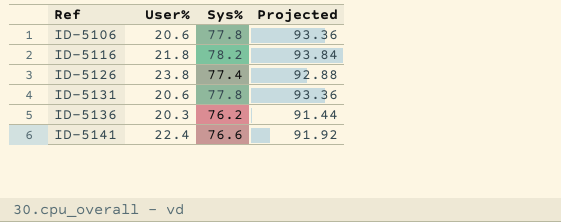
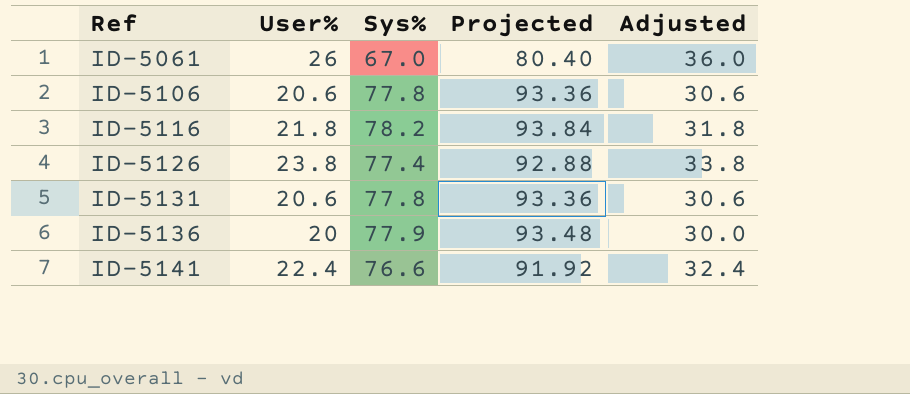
column Adjusted | formula: none -> [User%] + 10
row ID-5061: none -> 26 | 67.0 | 80.40 | 36.0
ID-5136 | User%: 20.3 -> 20
ID-5136 | Sys%: 76.2 -> 77.9
ID-5136 | Projected: 91.44 -> 93.48

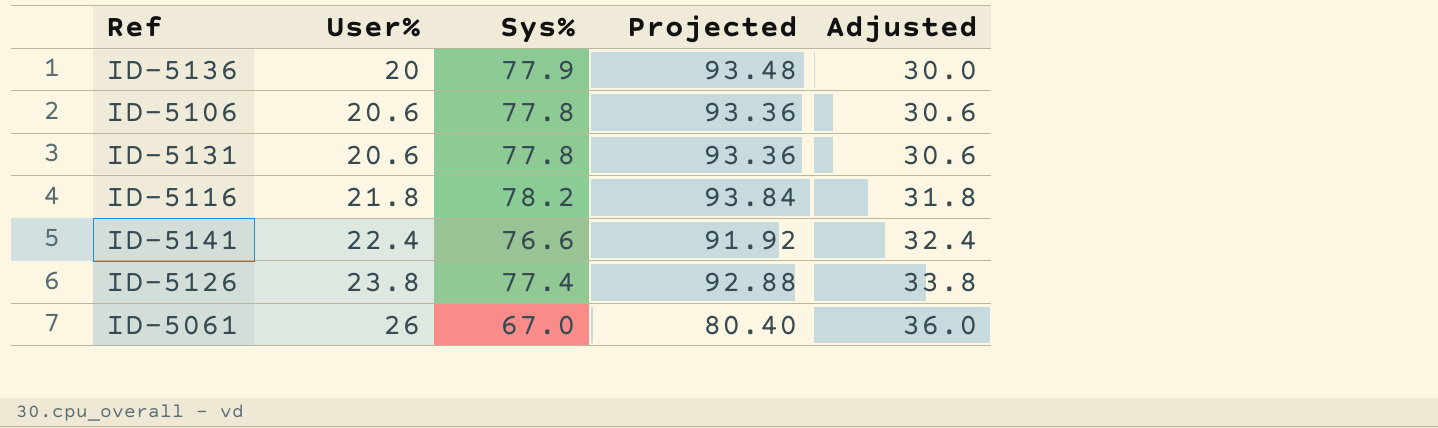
row order: Ref ascending -> User% ascending

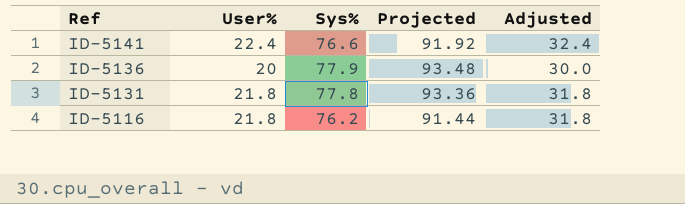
row order: User% ascending -> Ref descending
row ID-5106: 20.6 | 77.8 | 93.36 | 30.6 -> none
row ID-5126: 23.8 | 77.4 | 92.88 | 33.8 -> none
row ID-5061: 26 | 67.0 | 80.40 | 36.0 -> none
ID-5131 | User%: 20.6 -> 21.8
ID-5131 | Adjusted: 30.6 -> 31.8
ID-5116 | Sys%: 78.2 -> 76.2
ID-5116 | Projected: 93.84 -> 91.44

